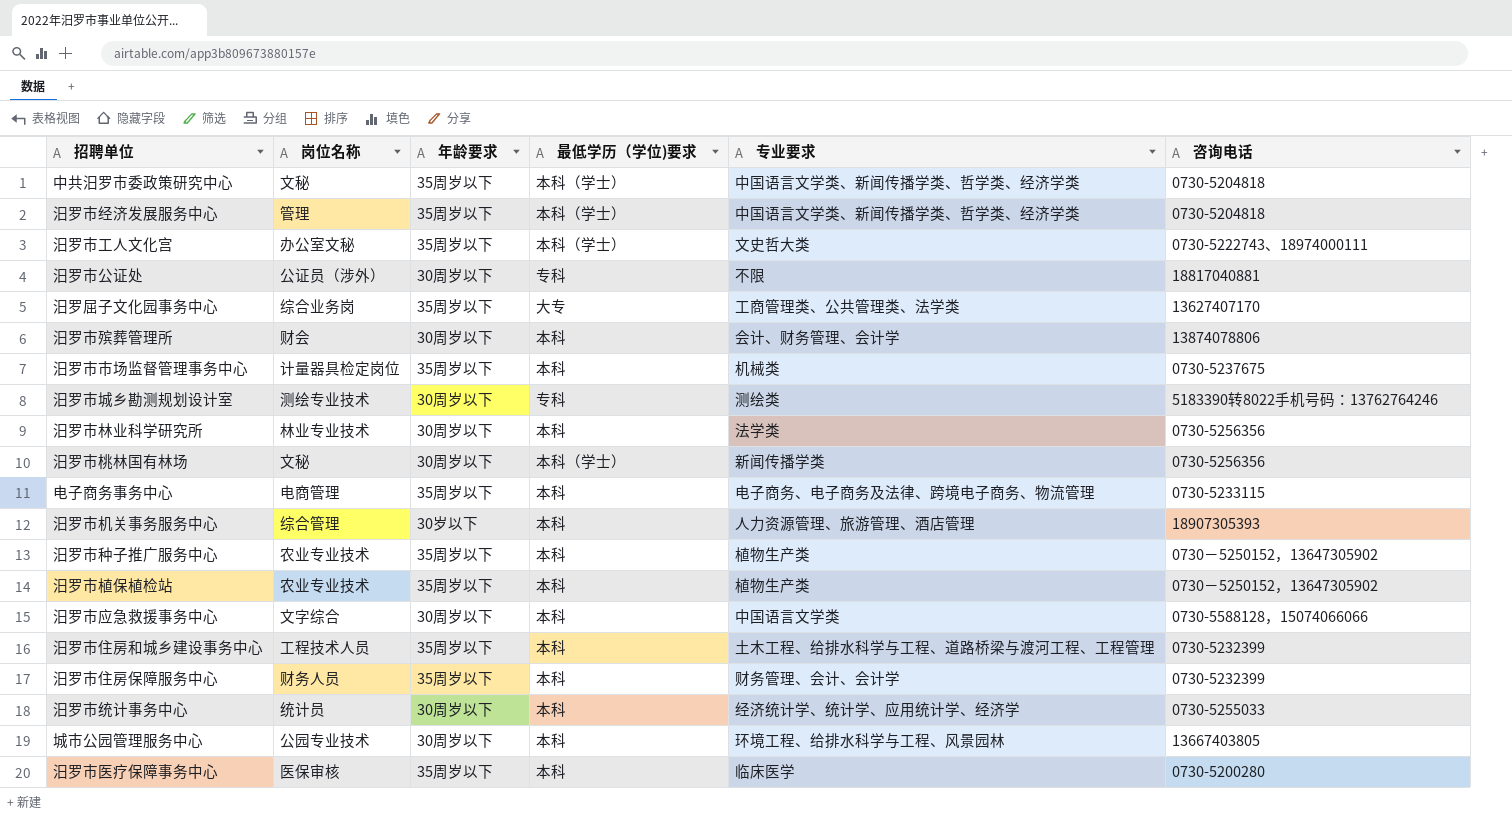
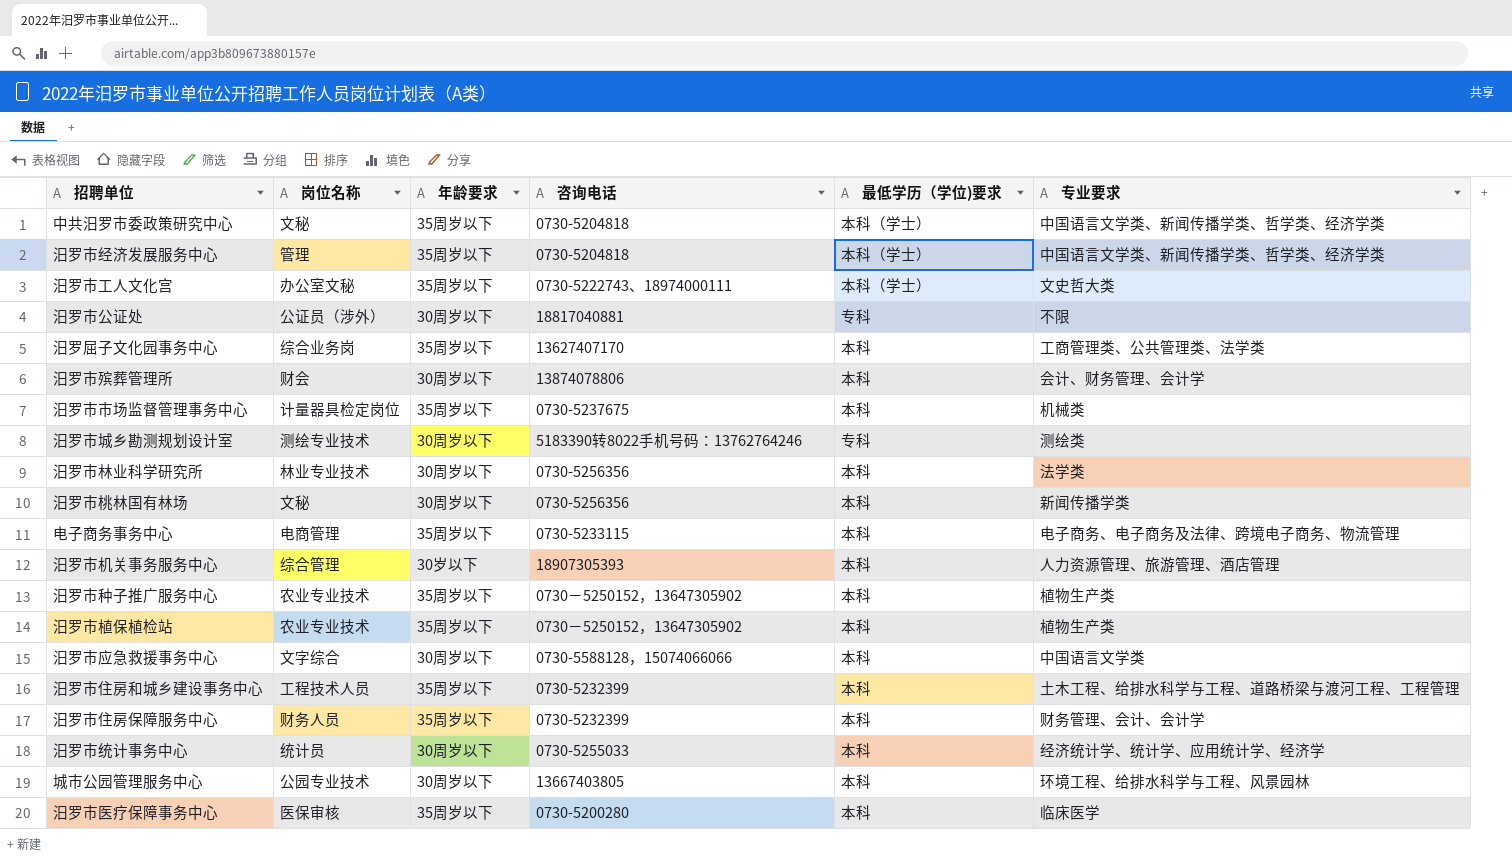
column 咨询电话 | position: 6 -> 4
汨罗屈子文化园事务中心 | 最低学历（学位)要求: 大专 -> 本科
汨罗市桃林国有林场 | 最低学历（学位)要求: 本科（学士） -> 本科

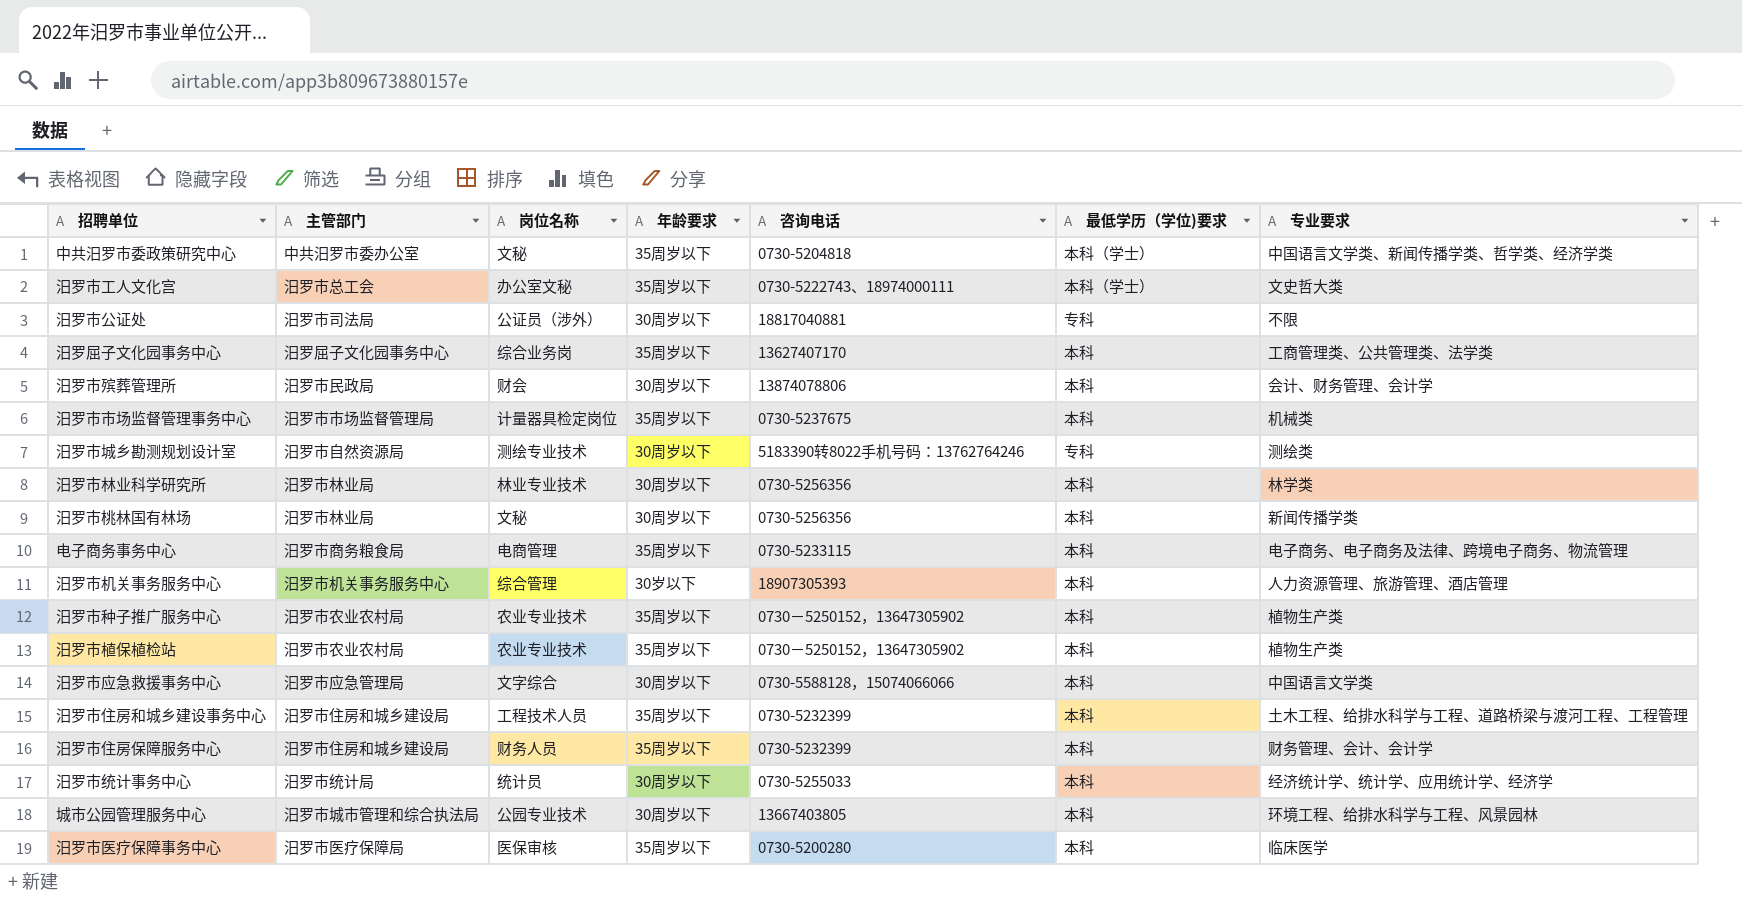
column 主管部门 | position: none -> 2
row 汨罗市经济发展服务中心: 管理 | 35周岁以下 | 0730-5204818 | 本科（学士） | 中国语言文学类、新闻传播学类、哲学类、经济学类 -> none
汨罗市林业科学研究所 | 专业要求: 法学类 -> 林学类

